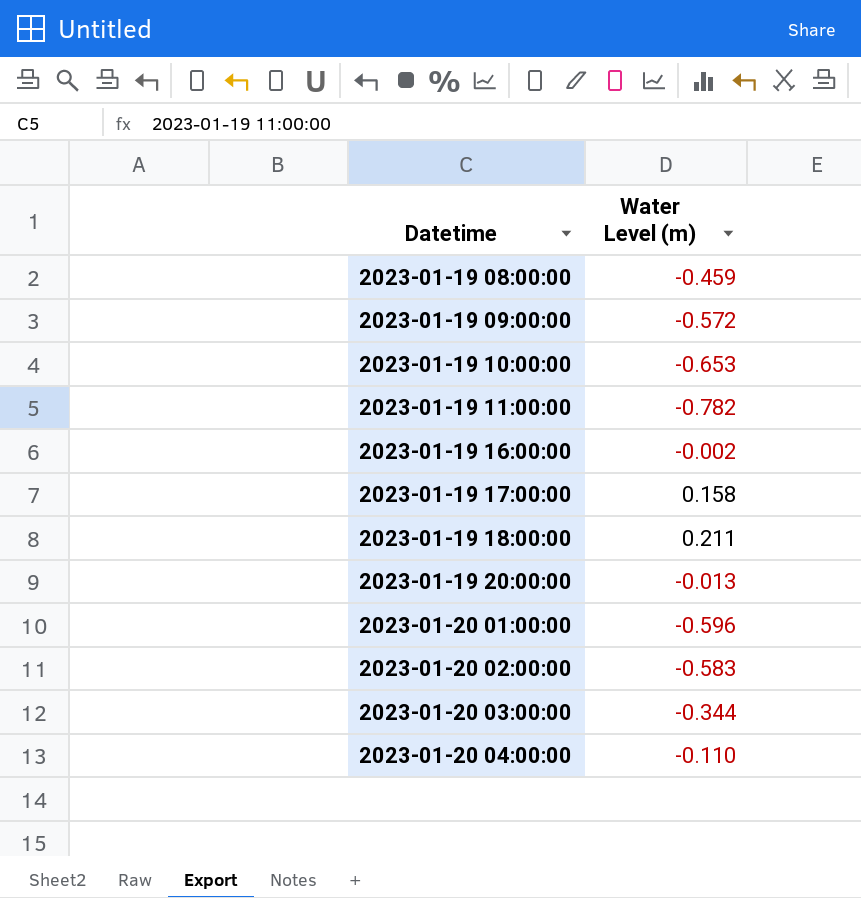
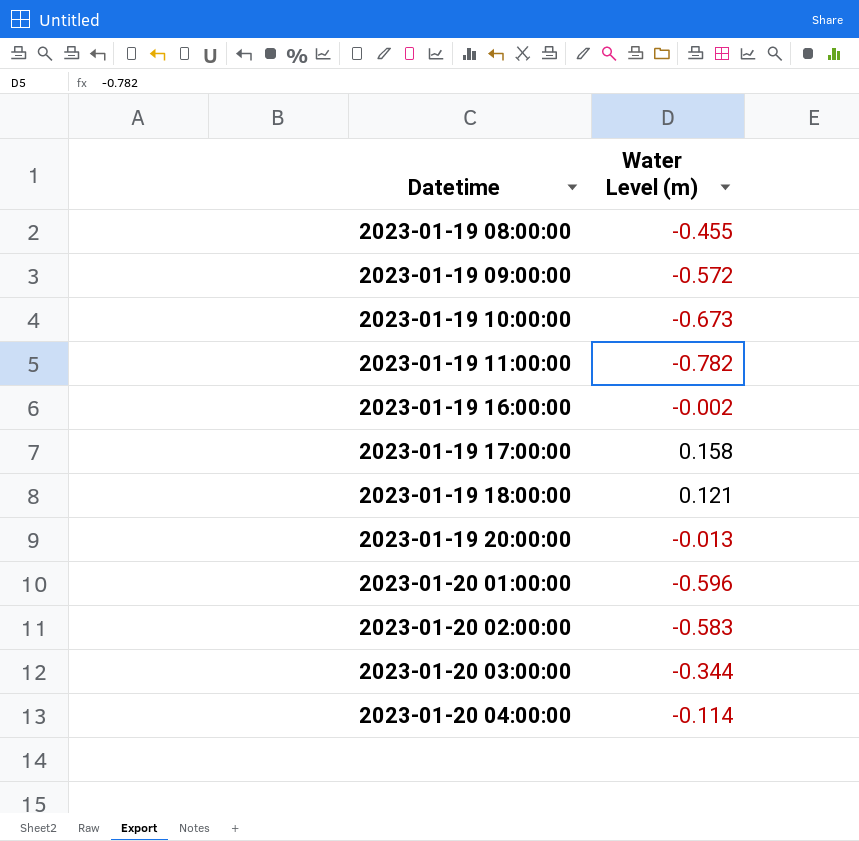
2023-01-19 08:00:00 | Water Level (m): -0.459 -> -0.455
2023-01-19 10:00:00 | Water Level (m): -0.653 -> -0.673
2023-01-19 18:00:00 | Water Level (m): 0.211 -> 0.121
2023-01-20 04:00:00 | Water Level (m): -0.110 -> -0.114

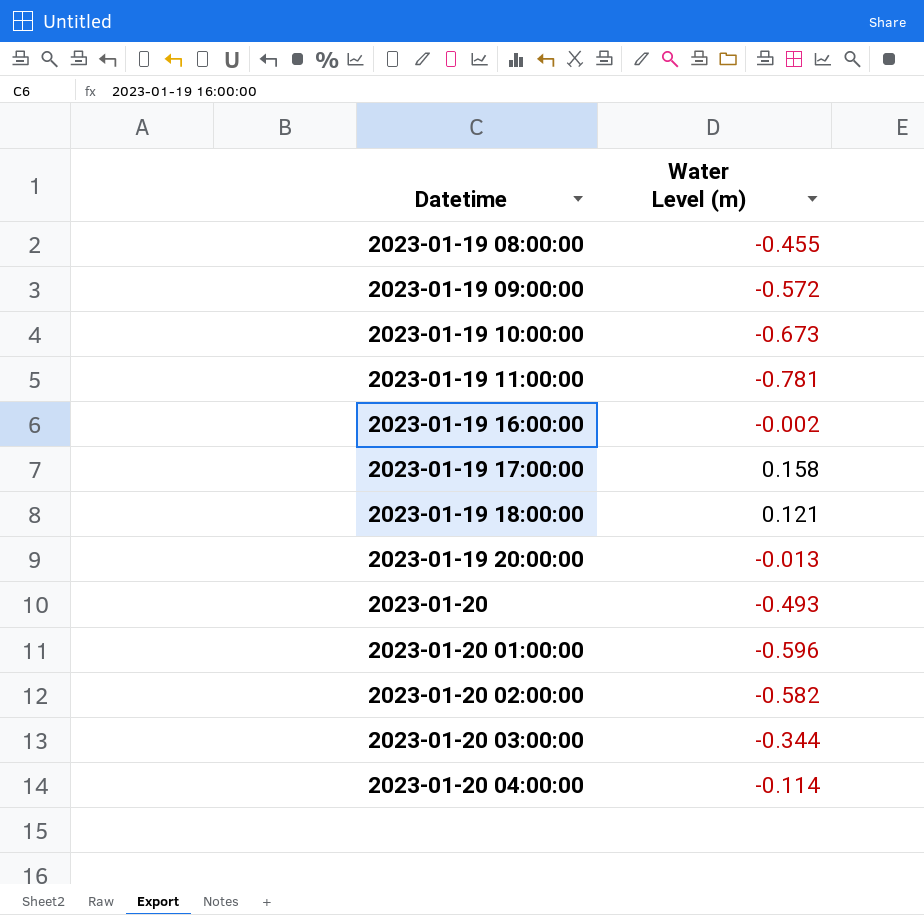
2023-01-19 11:00:00 | Water Level (m): -0.782 -> -0.781
row 2023-01-20: none -> -0.493
2023-01-20 02:00:00 | Water Level (m): -0.583 -> -0.582

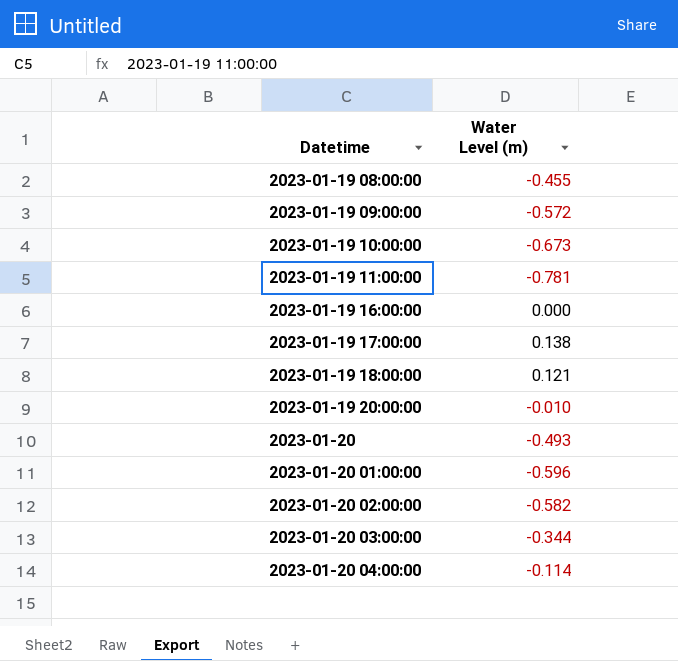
2023-01-19 16:00:00 | Water Level (m): -0.002 -> 0.000
2023-01-19 17:00:00 | Water Level (m): 0.158 -> 0.138
2023-01-19 20:00:00 | Water Level (m): -0.013 -> -0.010

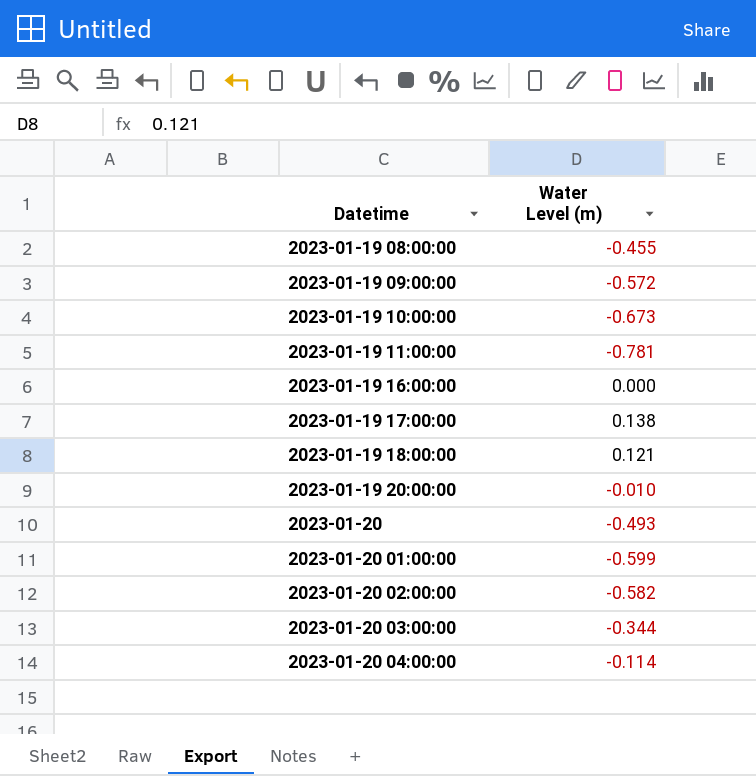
2023-01-20 01:00:00 | Water Level (m): -0.596 -> -0.599

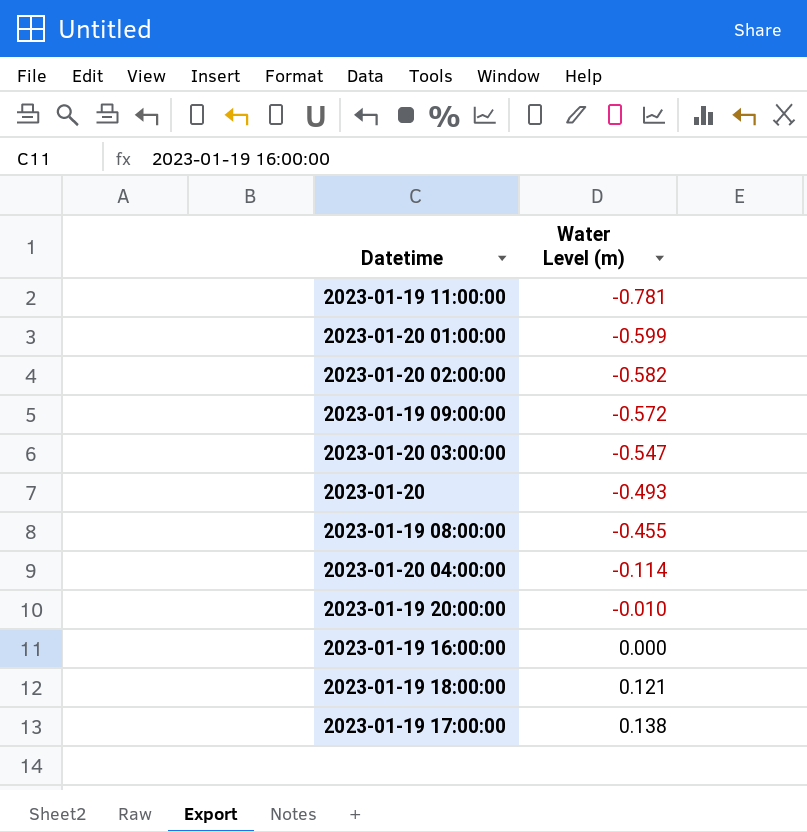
row order: Datetime ascending -> Water Level (m) ascending
row 2023-01-19 10:00:00: -0.673 -> none
2023-01-20 03:00:00 | Water Level (m): -0.344 -> -0.547

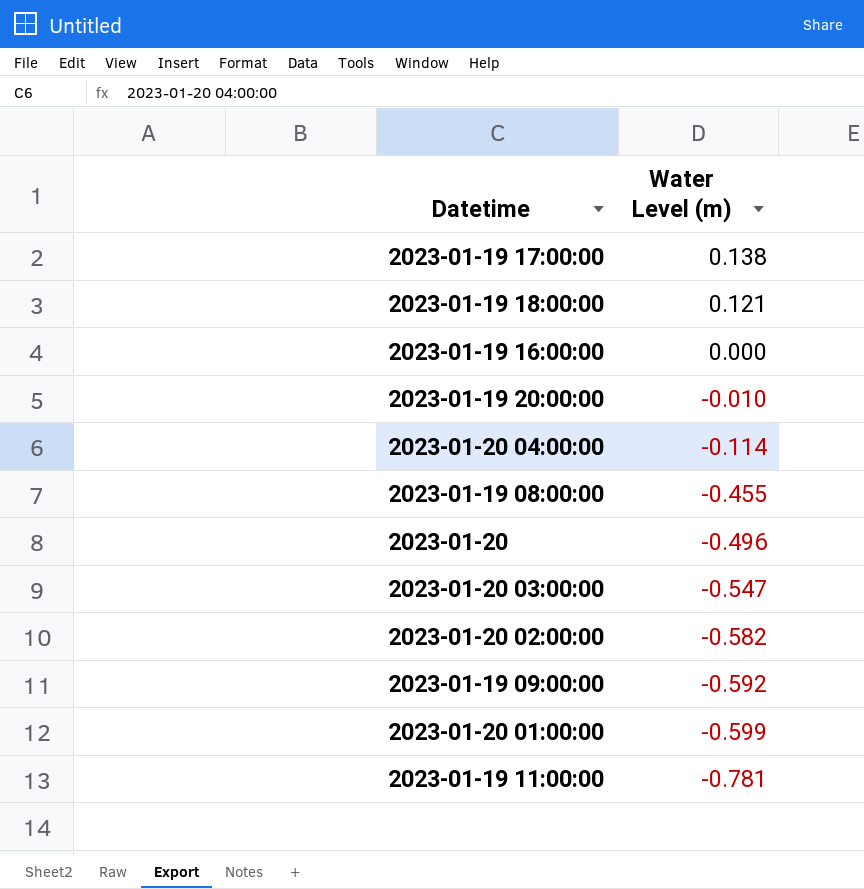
row order: Water Level (m) ascending -> Water Level (m) descending
2023-01-20 | Water Level (m): -0.493 -> -0.496
2023-01-19 09:00:00 | Water Level (m): -0.572 -> -0.592

